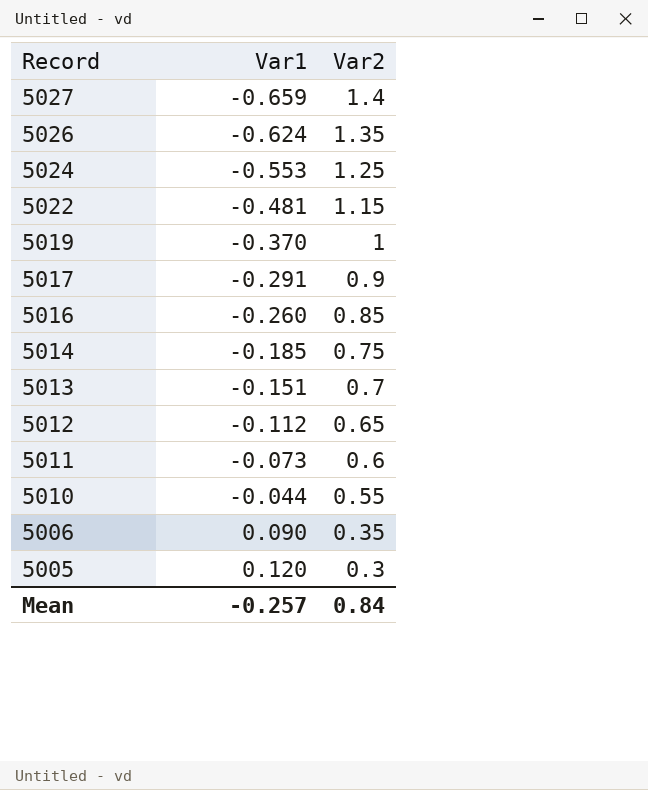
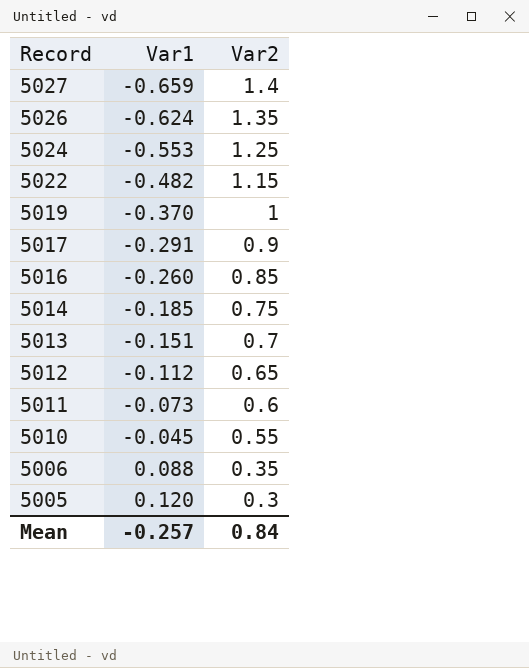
5022 | Var1: -0.481 -> -0.482
5010 | Var1: -0.044 -> -0.045
5006 | Var1: 0.090 -> 0.088

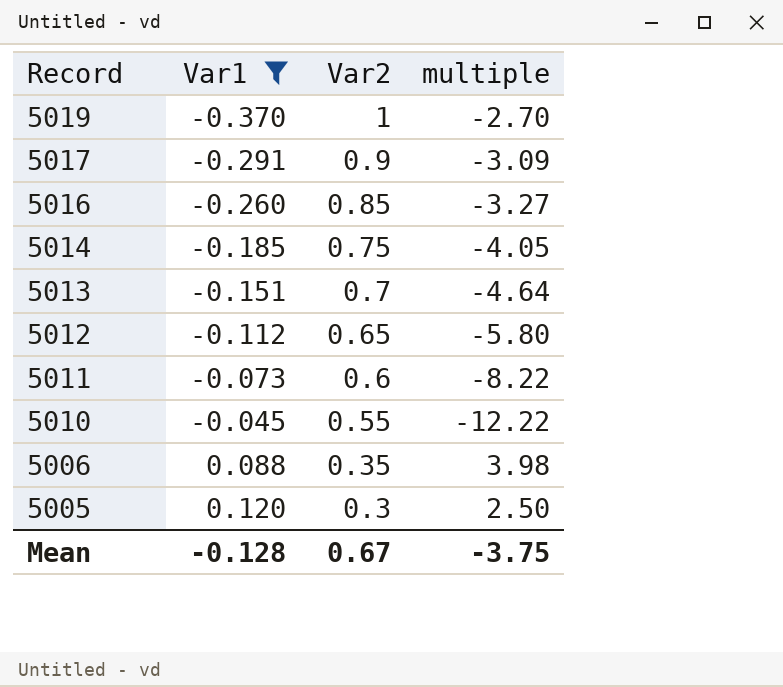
filter: none -> Var1 >= -0.370
column multiple | formula: none -> [Var2] / [Var1]
Mean | Var1: -0.257 -> -0.128
Mean | Var2: 0.84 -> 0.67

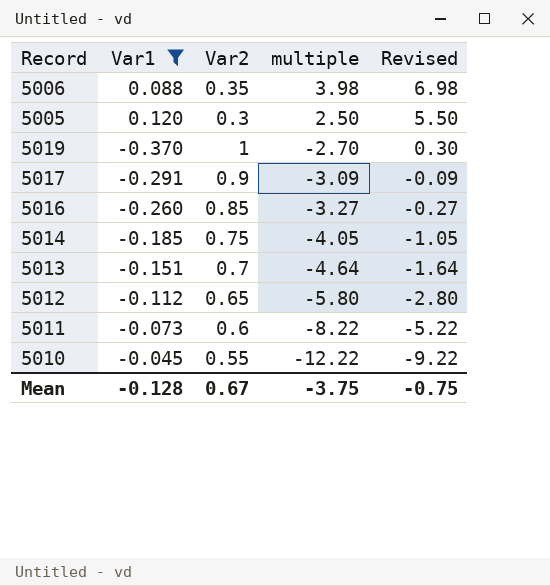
row order: Record descending -> multiple descending
column Revised | formula: none -> [multiple] + 3

